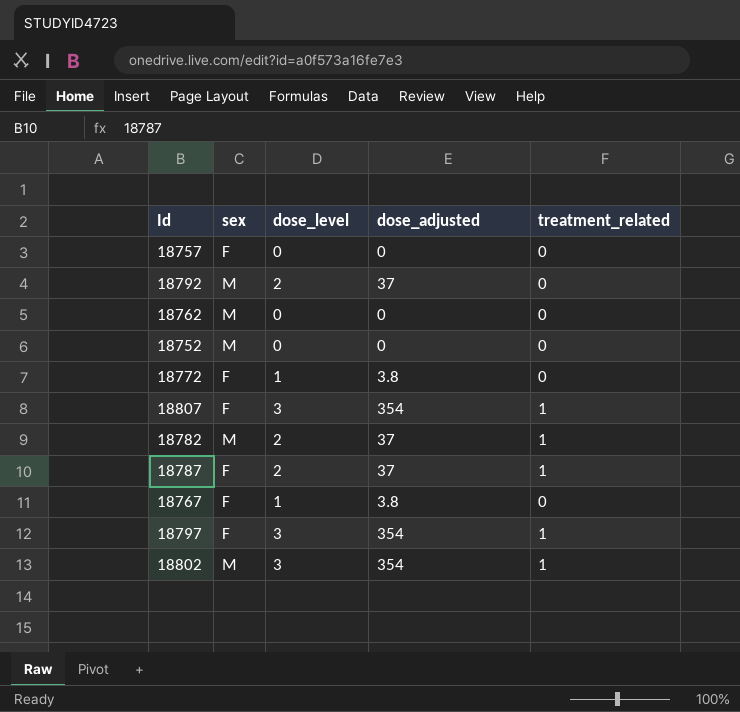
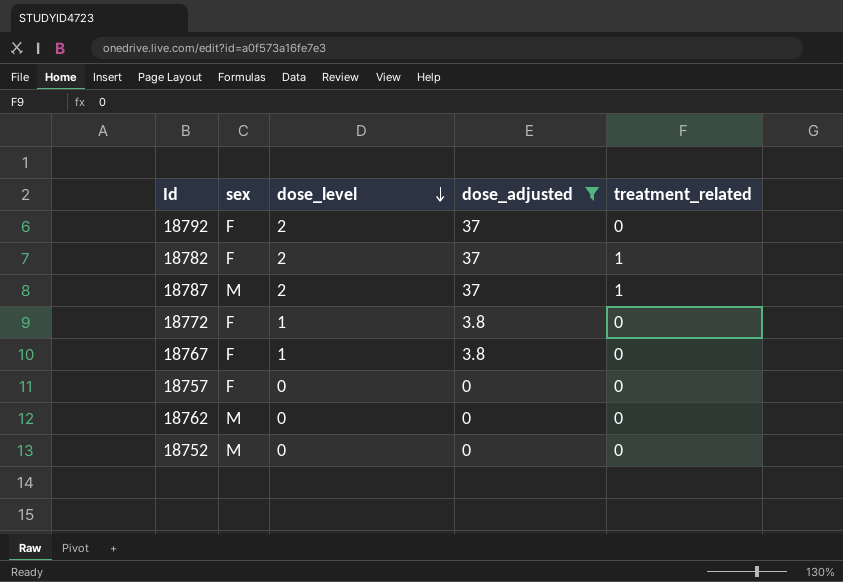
filter: none -> dose_adjusted != 354
row order: none -> dose_level descending
18792 | sex: M -> F
18782 | sex: M -> F
18787 | sex: F -> M

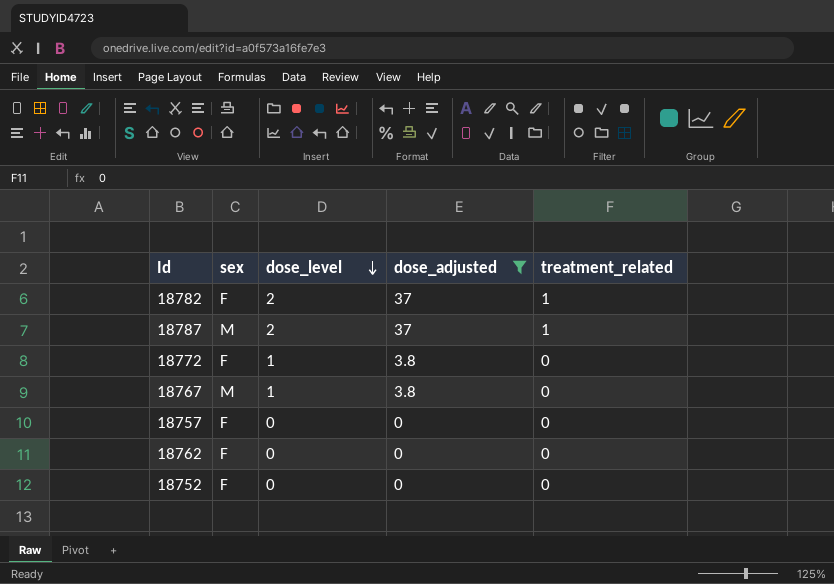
row 18792: F | 2 | 37 | 0 -> none
18767 | sex: F -> M
18762 | sex: M -> F
18752 | sex: M -> F

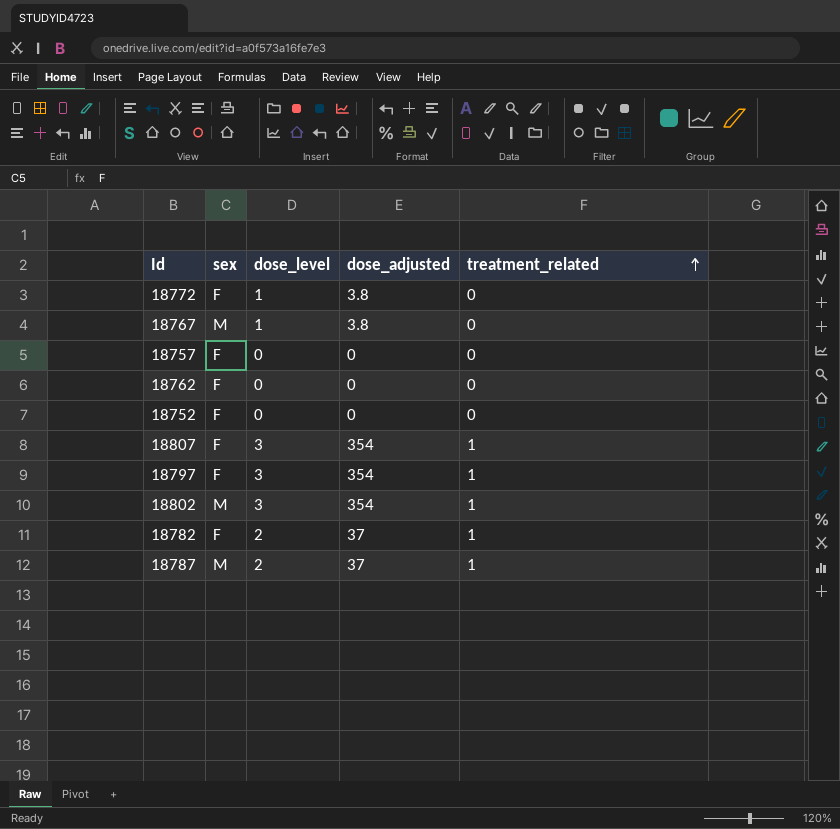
filter: dose_adjusted != 354 -> none
row order: dose_level descending -> treatment_related ascending

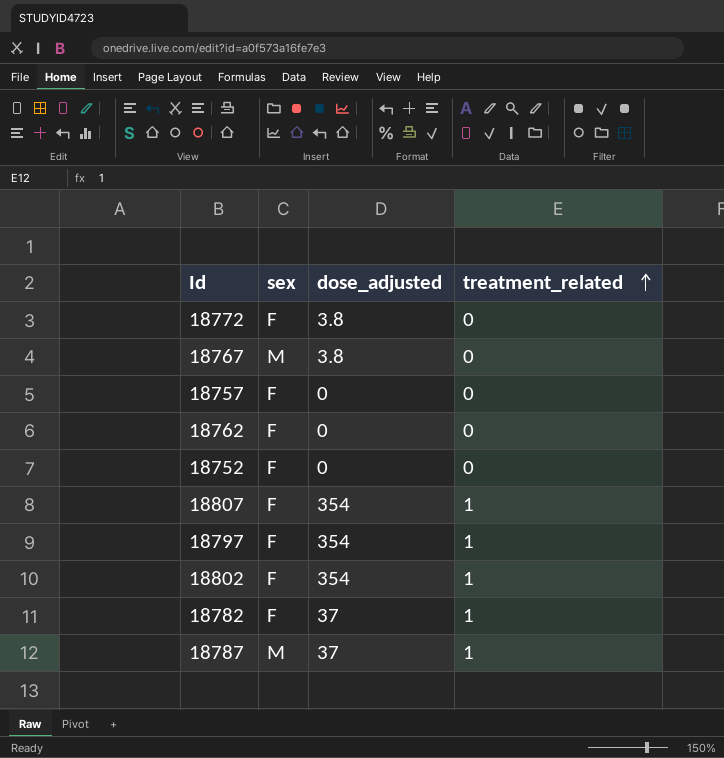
column dose_level | position: 3 -> none
18802 | sex: M -> F

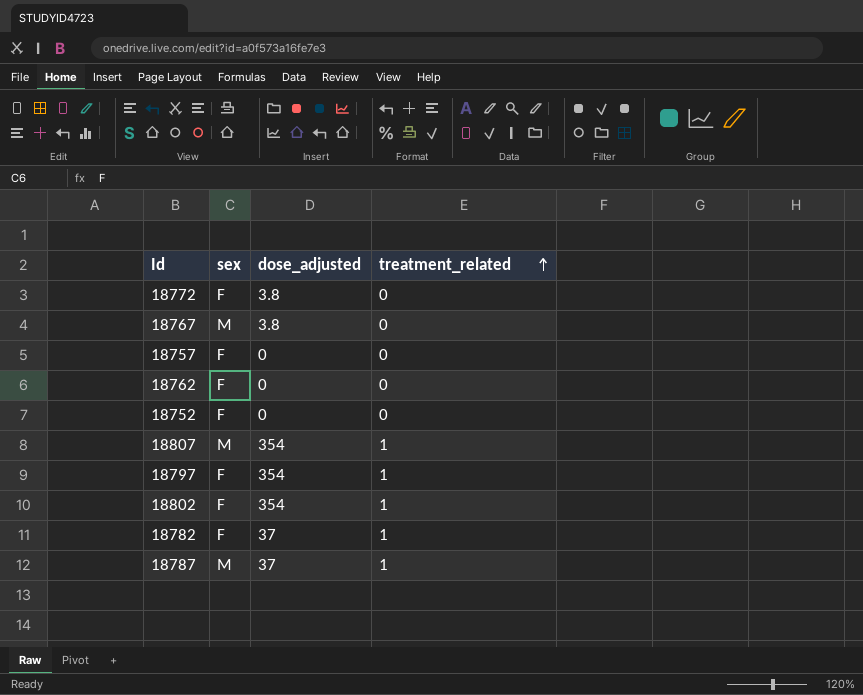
18807 | sex: F -> M

